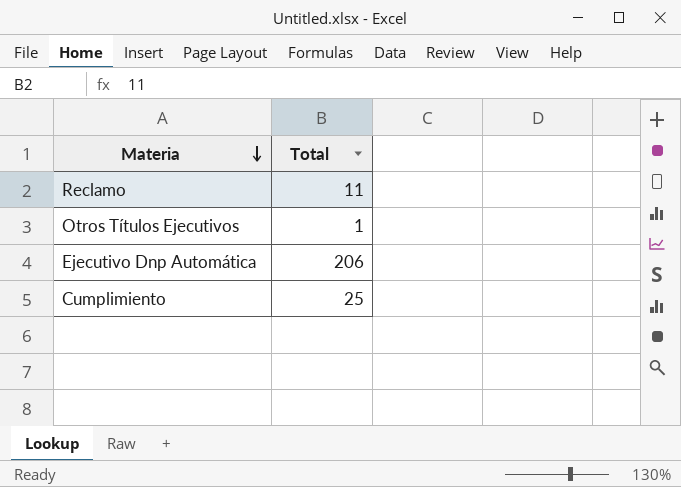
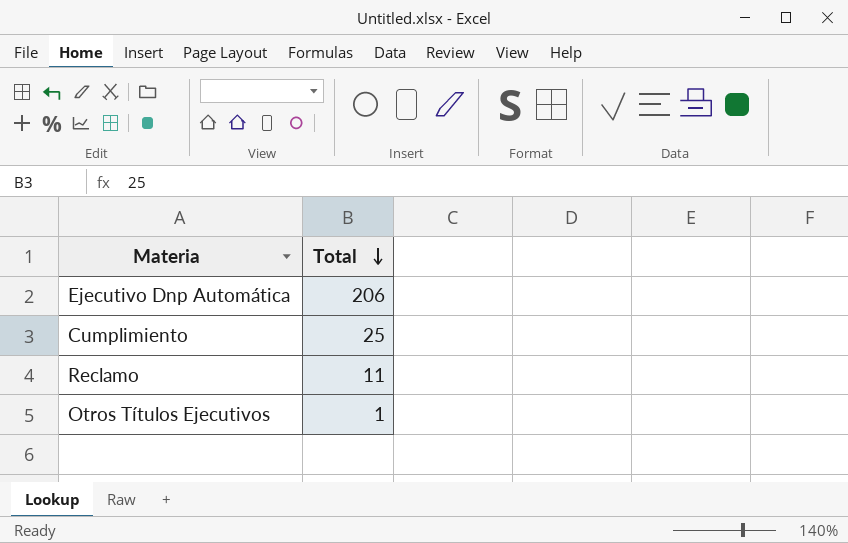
row order: Materia descending -> Total descending

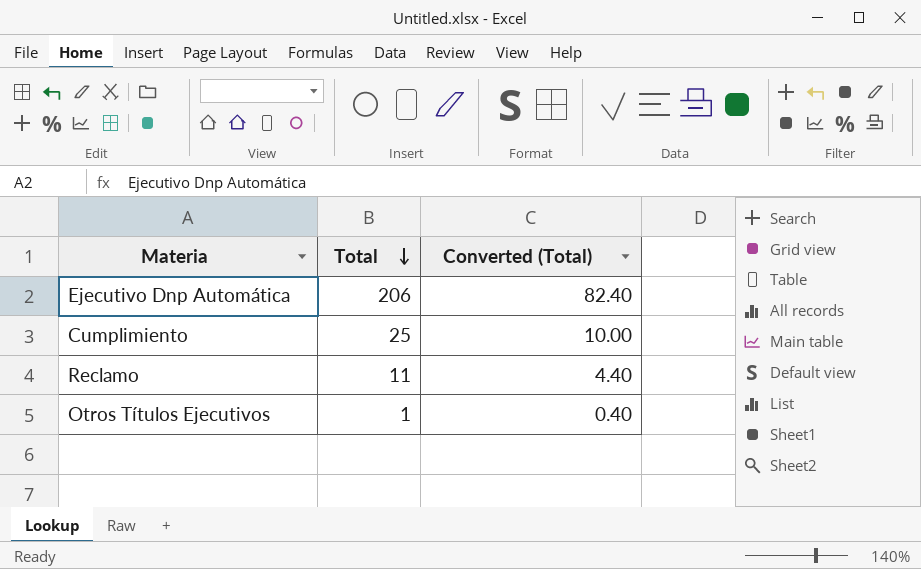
column Converted (Total) | formula: none -> [Total] * 0.4

